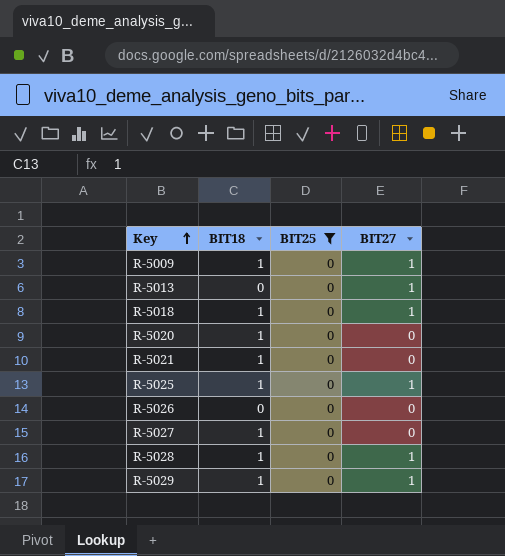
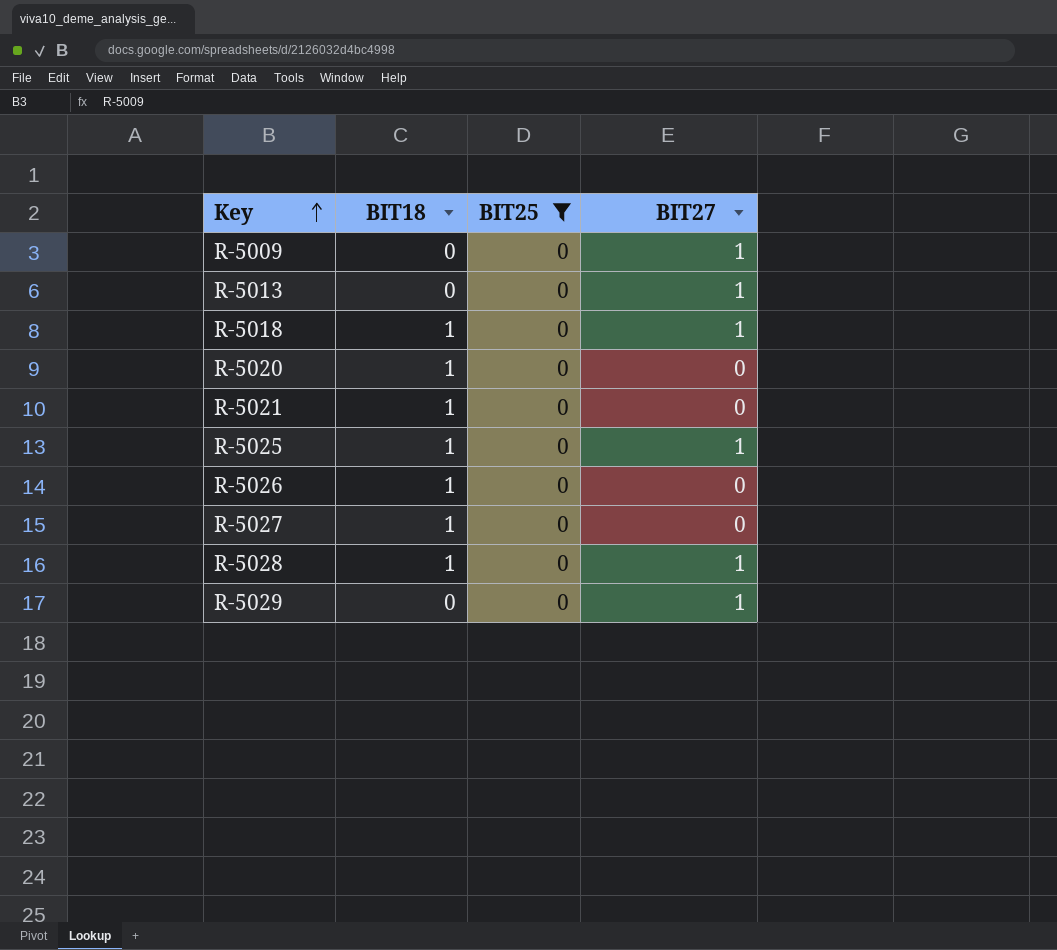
R-5009 | BIT18: 1 -> 0
R-5026 | BIT18: 0 -> 1
R-5029 | BIT18: 1 -> 0

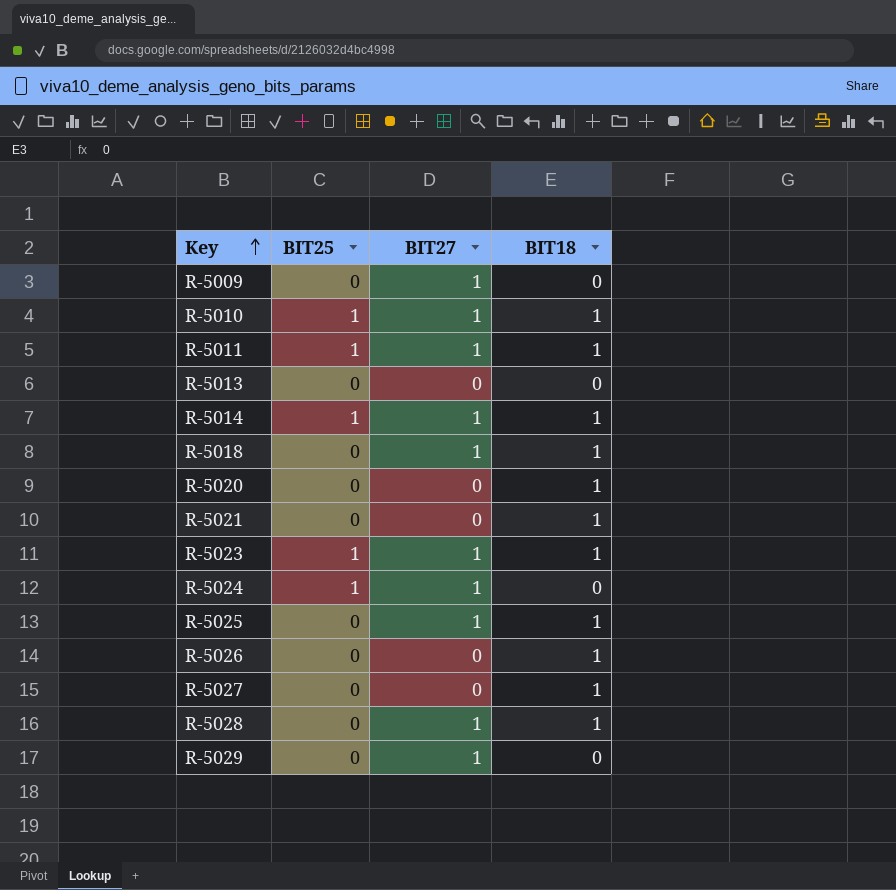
filter: BIT25 = 0 -> none
column BIT18 | position: 2 -> 4
R-5013 | BIT27: 1 -> 0

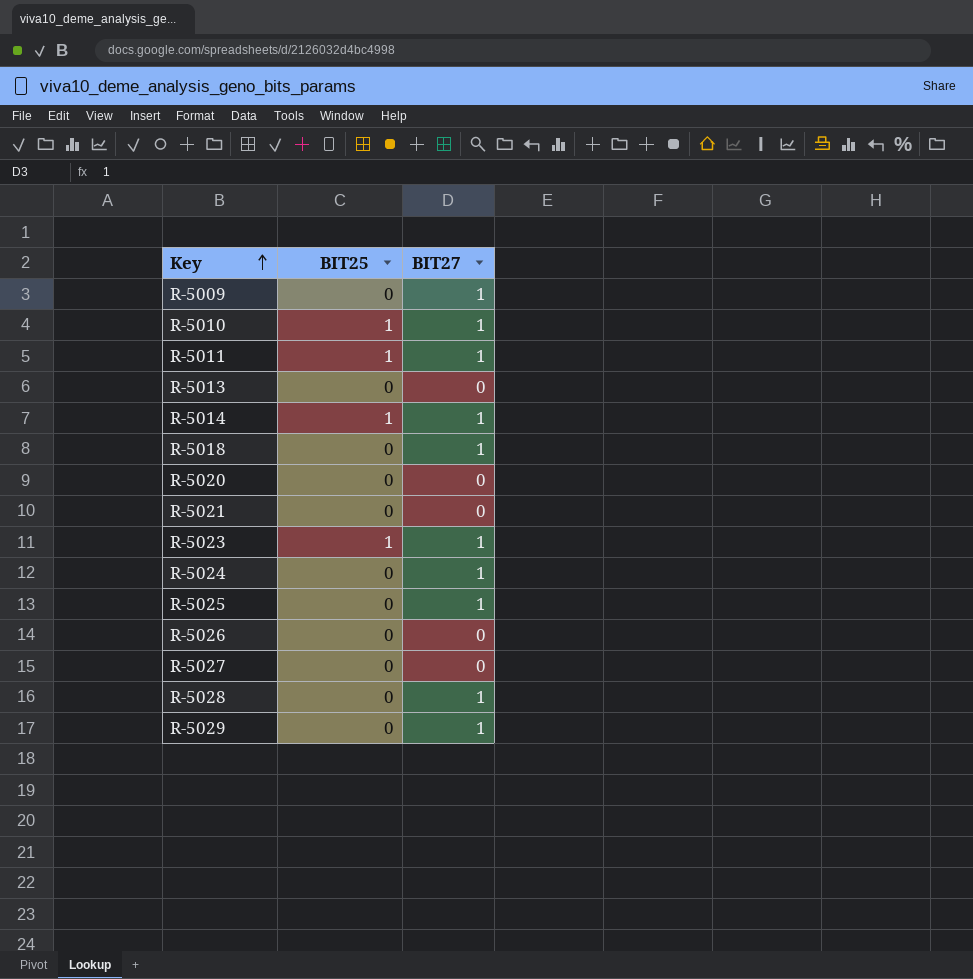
column BIT18 | position: 4 -> none
R-5024 | BIT25: 1 -> 0

